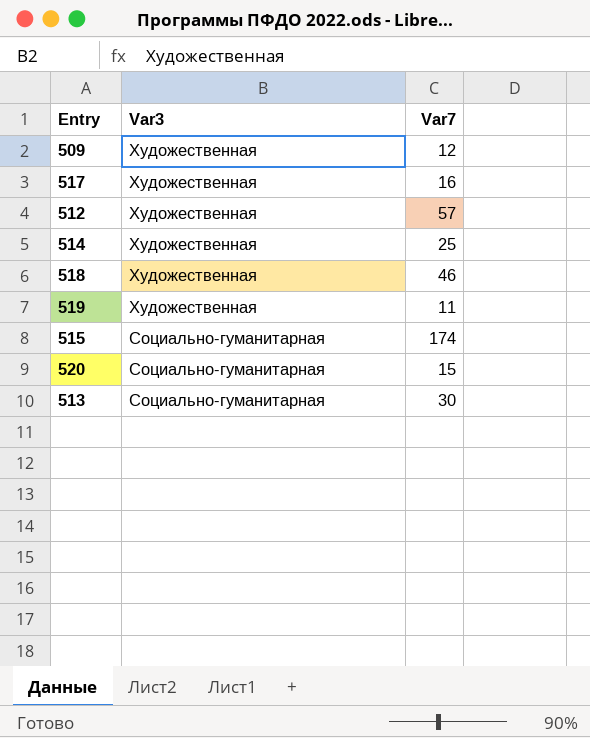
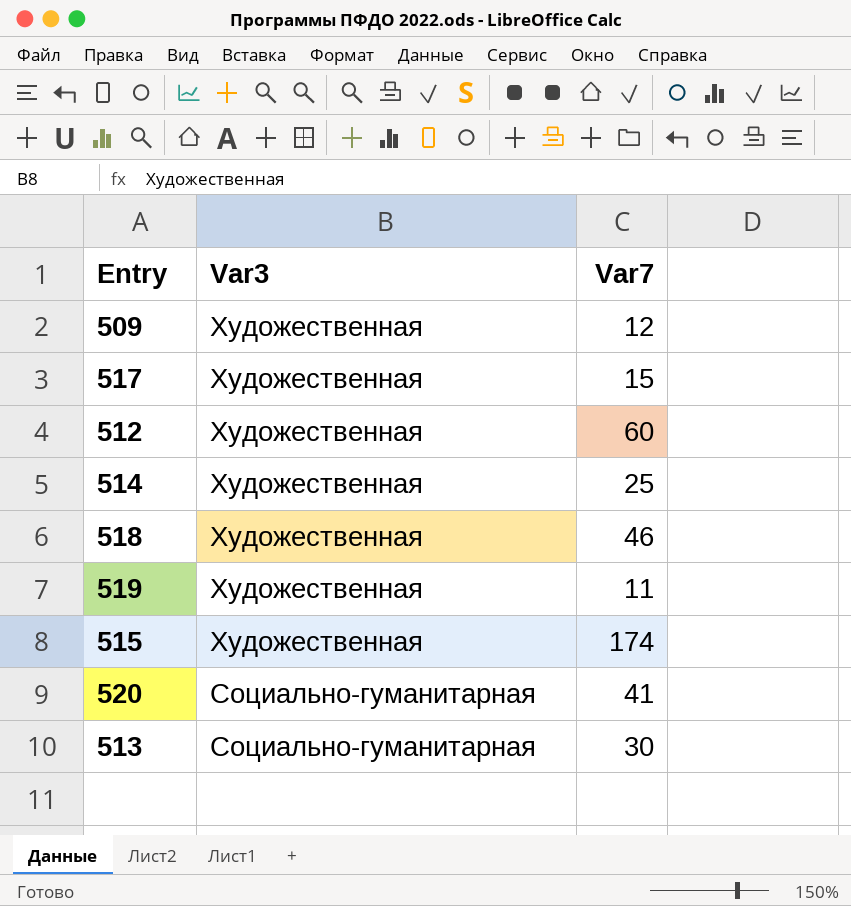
517 | Var7: 16 -> 15
512 | Var7: 57 -> 60
515 | Var3: Социально-гуманитарная -> Художественная
520 | Var7: 15 -> 41

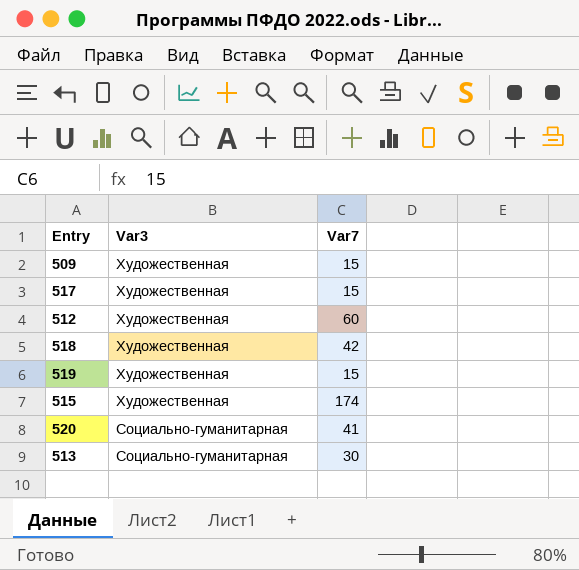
row 514: Художественная | 25 -> none
509 | Var7: 12 -> 15
518 | Var7: 46 -> 42
519 | Var7: 11 -> 15

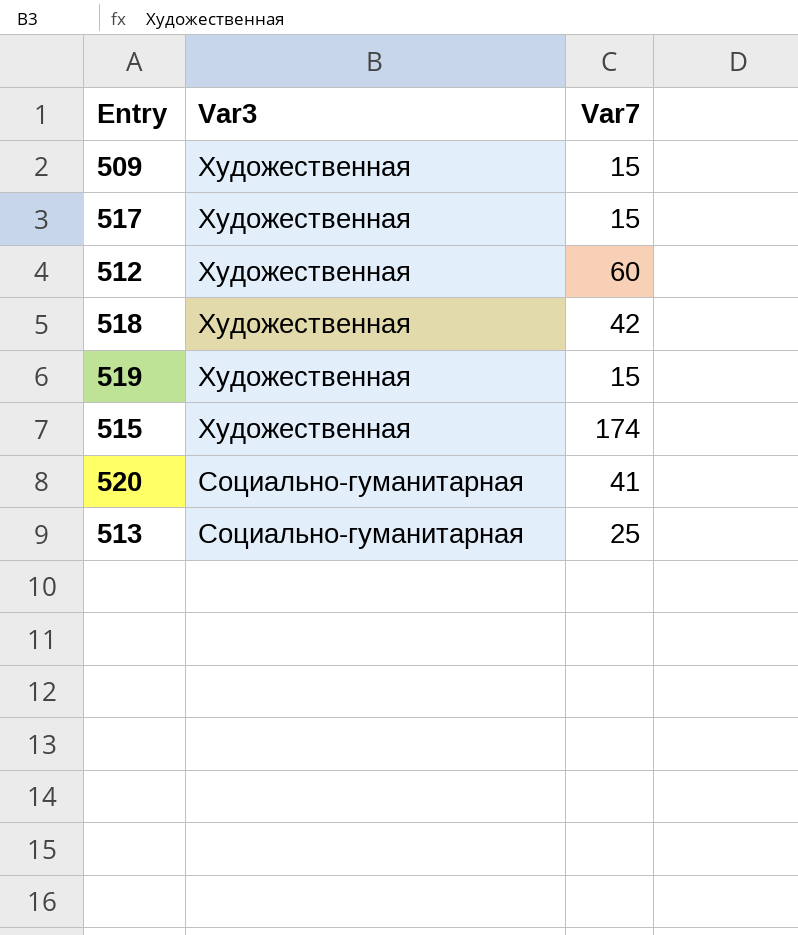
513 | Var7: 30 -> 25

